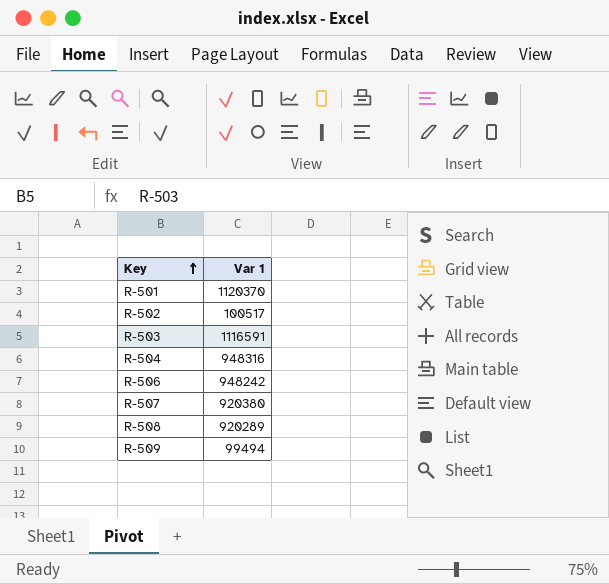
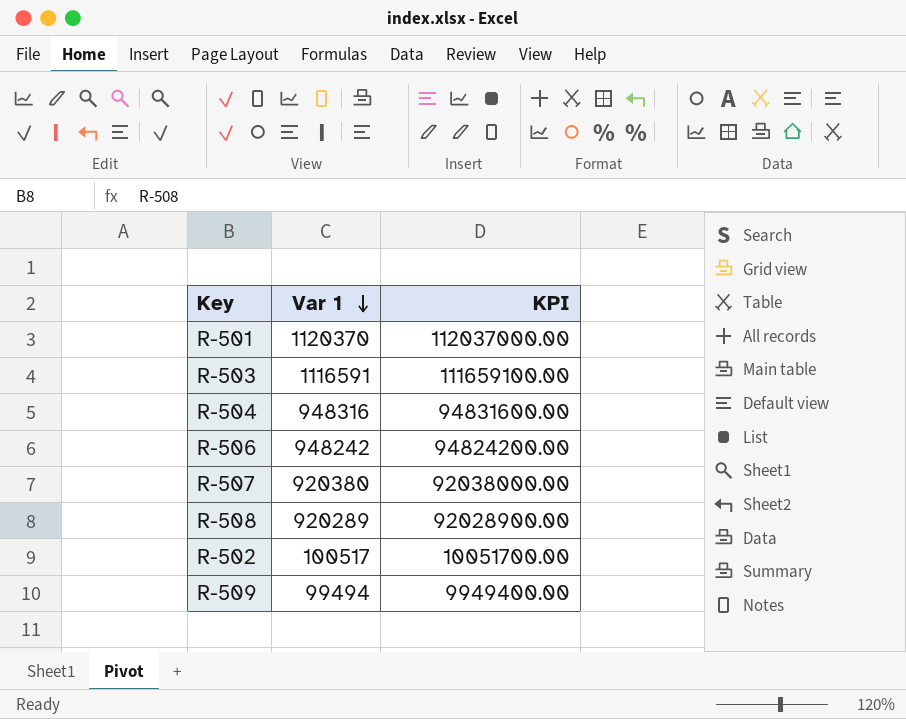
row order: Key ascending -> Var 1 descending
column KPI | formula: none -> [Var 1] * 100

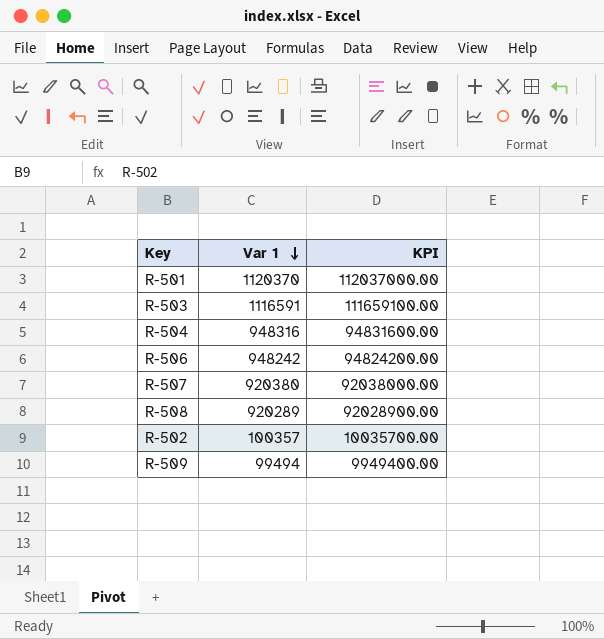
R-502 | Var 1: 100517 -> 100357
R-502 | KPI: 10051700.00 -> 10035700.00

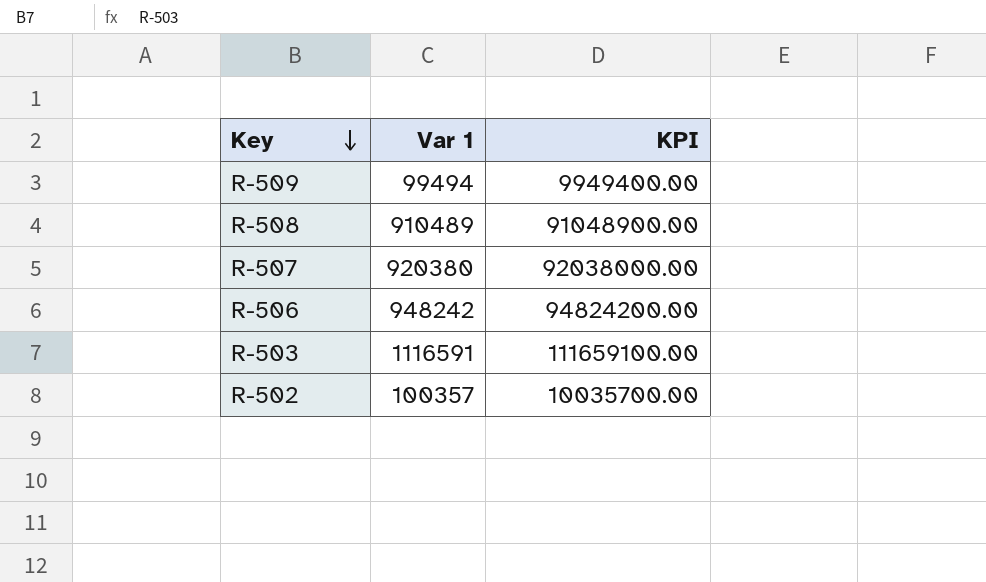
row order: Var 1 descending -> Key descending
row R-501: 1120370 | 112037000.00 -> none
row R-504: 948316 | 94831600.00 -> none
R-508 | Var 1: 920289 -> 910489
R-508 | KPI: 92028900.00 -> 91048900.00

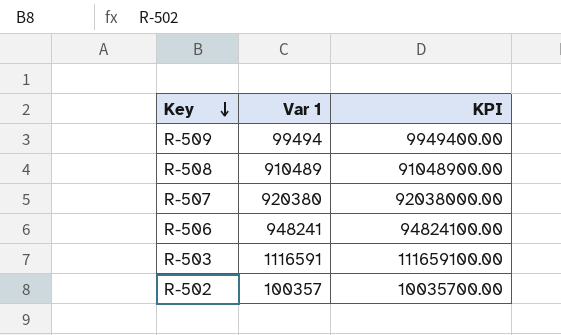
R-506 | Var 1: 948242 -> 948241
R-506 | KPI: 94824200.00 -> 94824100.00

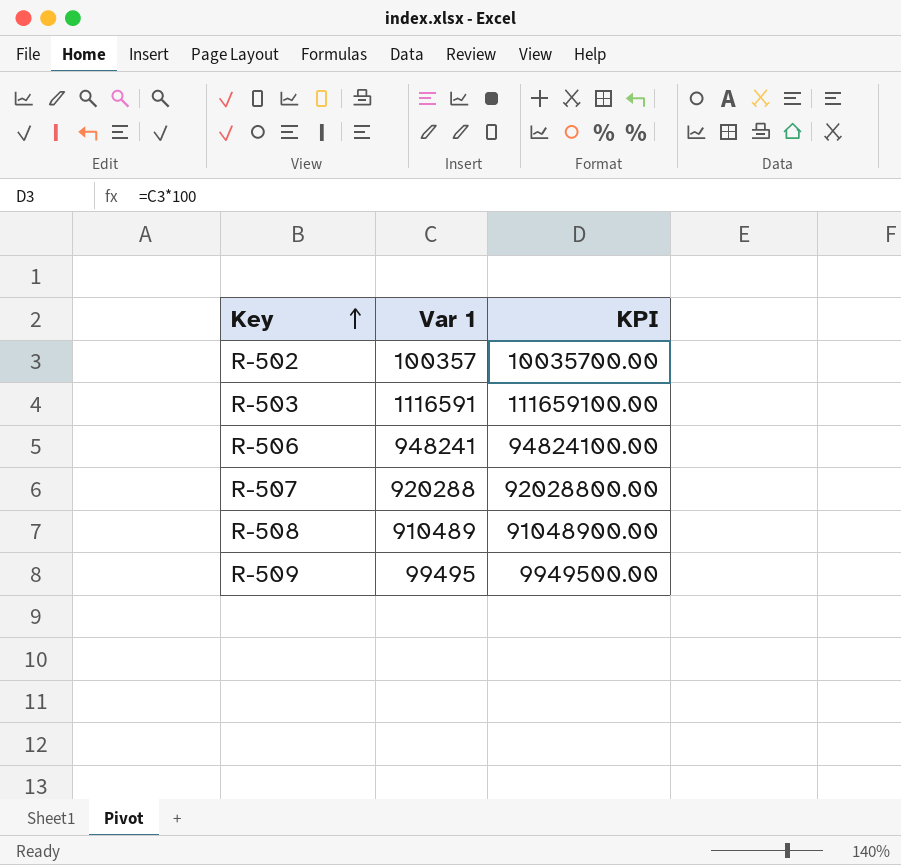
row order: Key descending -> Key ascending
R-507 | Var 1: 920380 -> 920288
R-507 | KPI: 92038000.00 -> 92028800.00
R-509 | Var 1: 99494 -> 99495
R-509 | KPI: 9949400.00 -> 9949500.00

